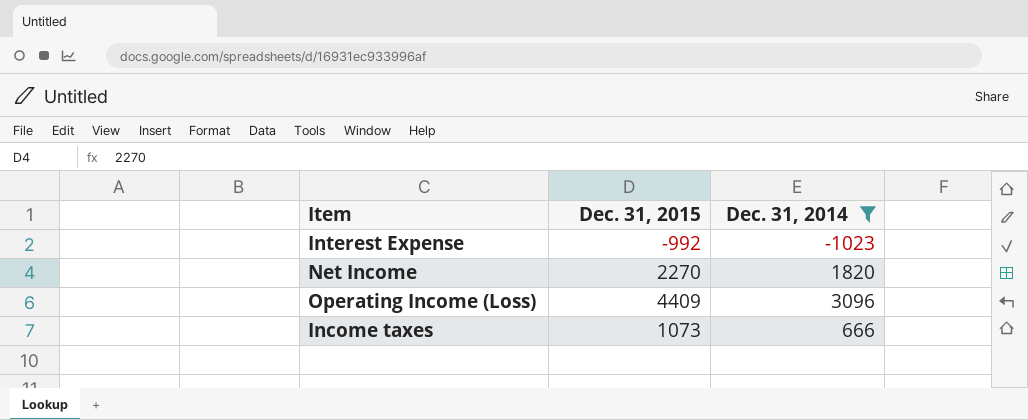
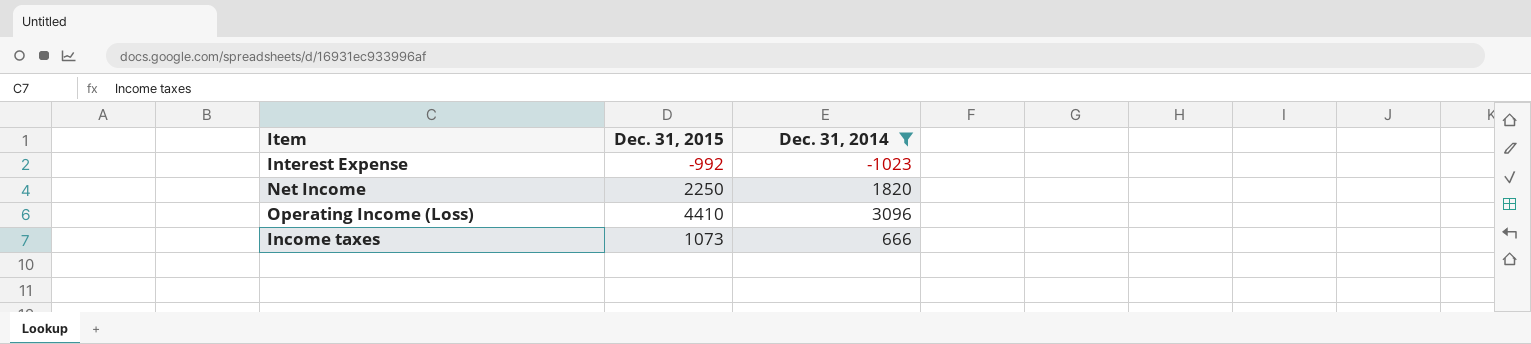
Net Income | Dec. 31, 2015: 2270 -> 2250
Operating Income (Loss) | Dec. 31, 2015: 4409 -> 4410

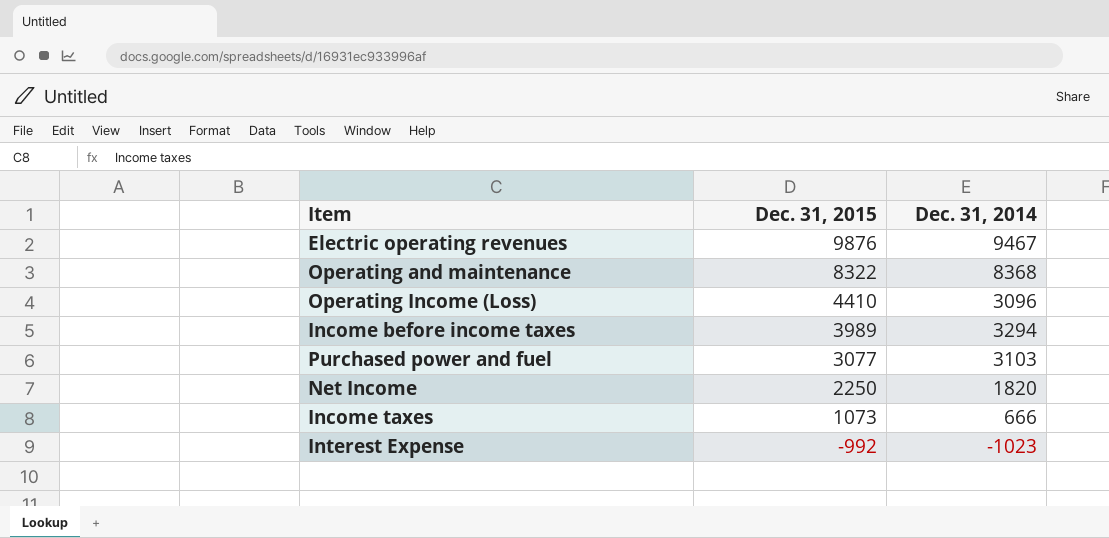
filter: Dec. 31, 2014 <= 3096 -> none
row order: none -> Dec. 31, 2015 descending

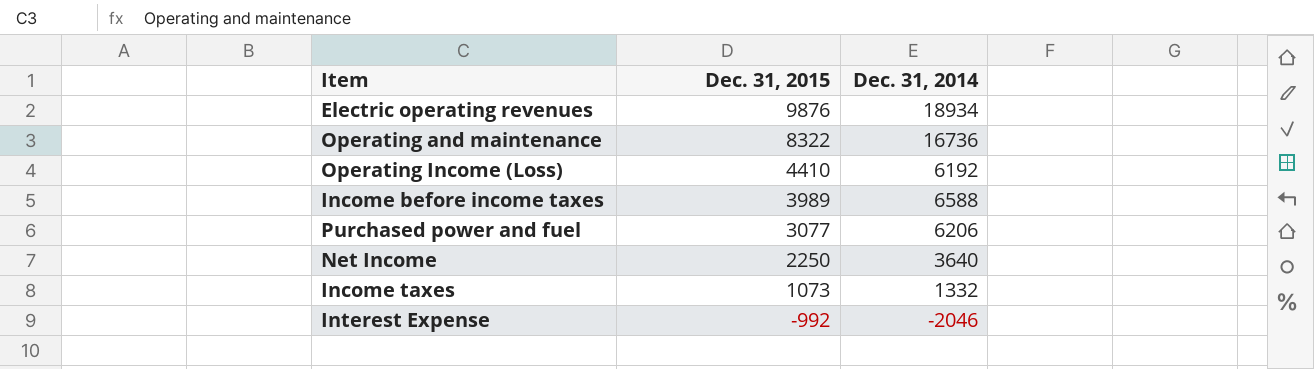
Electric operating revenues | Dec. 31, 2014: 9467 -> 18934
Operating and maintenance | Dec. 31, 2014: 8368 -> 16736
Operating Income (Loss) | Dec. 31, 2014: 3096 -> 6192
Income before income taxes | Dec. 31, 2014: 3294 -> 6588
Purchased power and fuel | Dec. 31, 2014: 3103 -> 6206
Net Income | Dec. 31, 2014: 1820 -> 3640
Income taxes | Dec. 31, 2014: 666 -> 1332
Interest Expense | Dec. 31, 2014: -1023 -> -2046

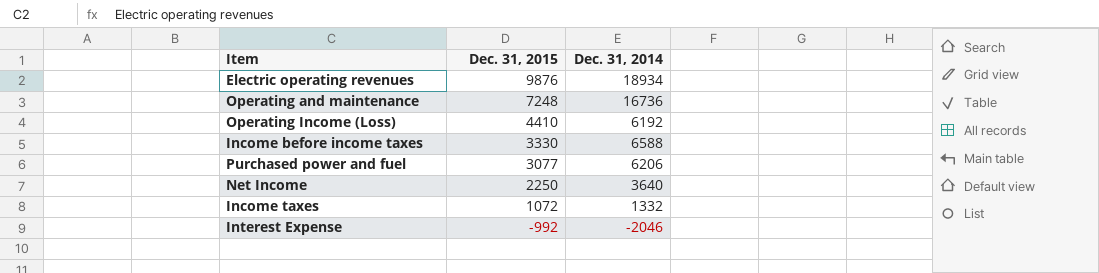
Operating and maintenance | Dec. 31, 2015: 8322 -> 7248
Income before income taxes | Dec. 31, 2015: 3989 -> 3330
Income taxes | Dec. 31, 2015: 1073 -> 1072

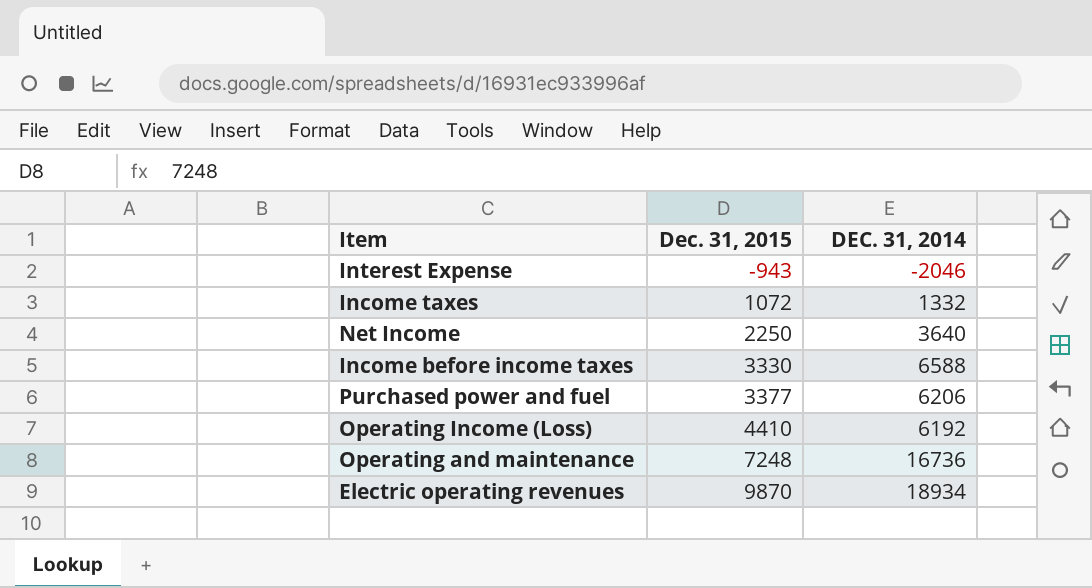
row order: Dec. 31, 2015 descending -> Dec. 31, 2015 ascending
column name: Dec. 31, 2014 -> DEC. 31, 2014
Interest Expense | Dec. 31, 2015: -992 -> -943
Purchased power and fuel | Dec. 31, 2015: 3077 -> 3377
Electric operating revenues | Dec. 31, 2015: 9876 -> 9870

